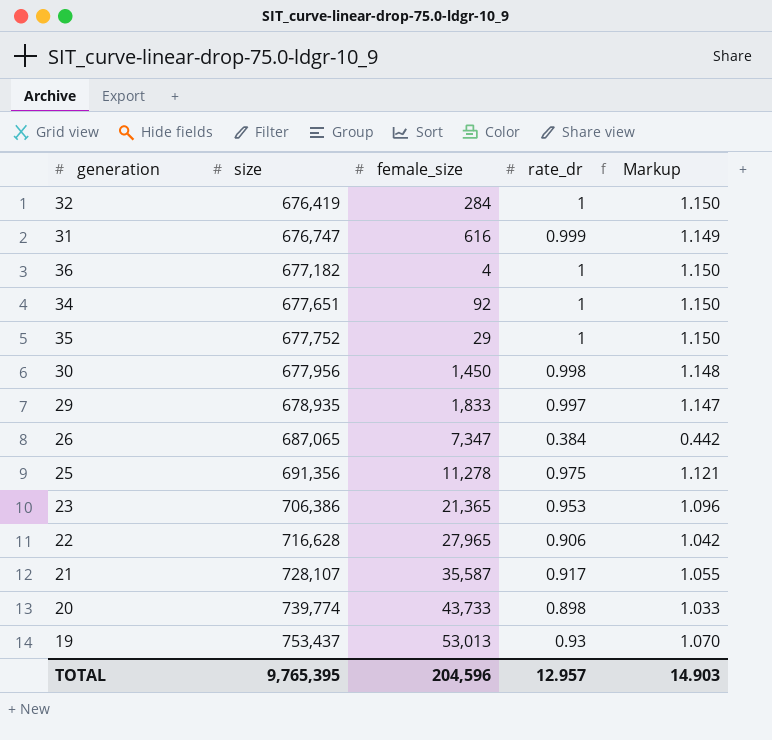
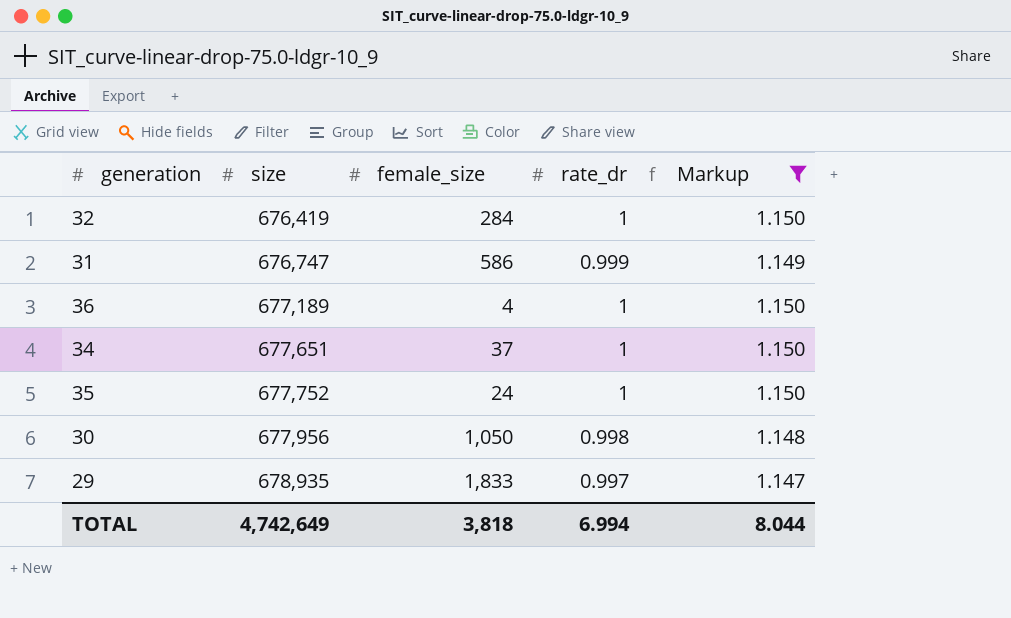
filter: none -> Markup >= 1.147
31 | female_size: 616 -> 586
36 | size: 677,182 -> 677,189
34 | female_size: 92 -> 37
35 | female_size: 29 -> 24
30 | female_size: 1,450 -> 1,050
TOTAL | size: 9,765,395 -> 4,742,649
TOTAL | female_size: 204,596 -> 3,818
TOTAL | rate_dr: 12.957 -> 6.994
TOTAL | Markup: 14.903 -> 8.044

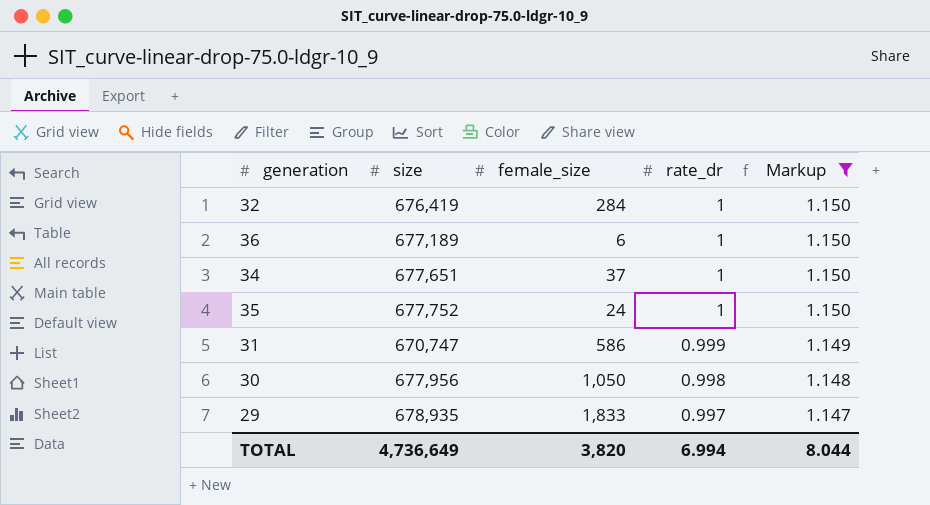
row order: size ascending -> rate_dr descending
36 | female_size: 4 -> 6
31 | size: 676,747 -> 670,747
TOTAL | size: 4,742,649 -> 4,736,649
TOTAL | female_size: 3,818 -> 3,820

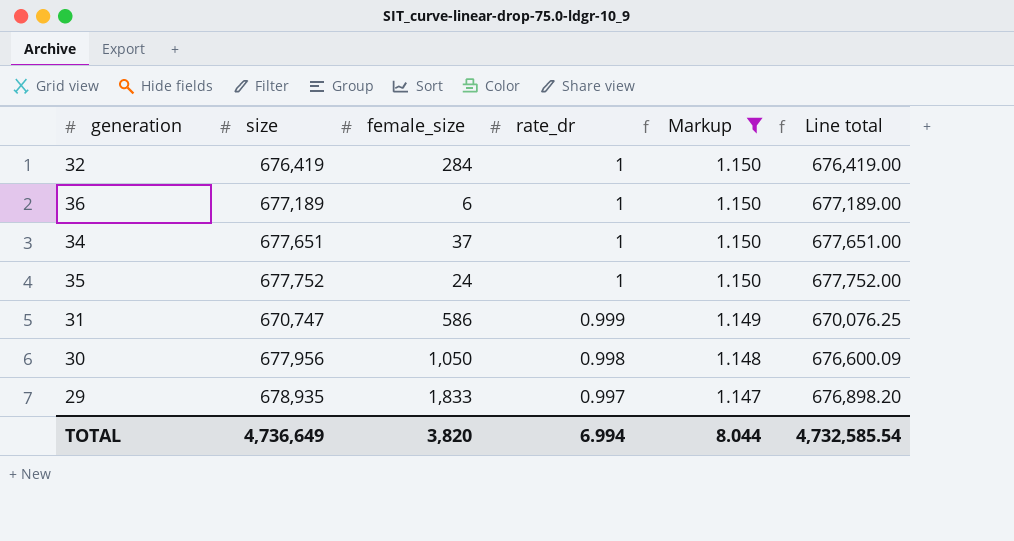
column Line total | formula: none -> [size] * [rate_dr]

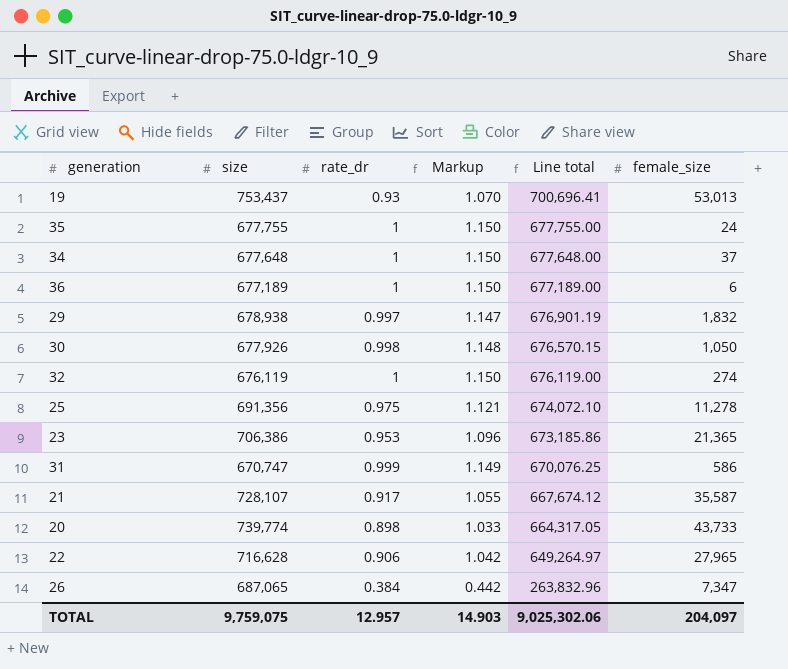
filter: Markup >= 1.147 -> none
row order: rate_dr descending -> Line total descending
column female_size | position: 3 -> 6
35 | size: 677,752 -> 677,755
35 | Line total: 677,752.00 -> 677,755.00
34 | size: 677,651 -> 677,648
34 | Line total: 677,651.00 -> 677,648.00
29 | size: 678,935 -> 678,938
29 | Line total: 676,898.20 -> 676,901.19
29 | female_size: 1,833 -> 1,832
30 | size: 677,956 -> 677,926
30 | Line total: 676,600.09 -> 676,570.15
32 | size: 676,419 -> 676,119
32 | Line total: 676,419.00 -> 676,119.00
32 | female_size: 284 -> 274
TOTAL | size: 4,736,649 -> 9,759,075
TOTAL | rate_dr: 6.994 -> 12.957
TOTAL | Markup: 8.044 -> 14.903
TOTAL | Line total: 4,732,585.54 -> 9,025,302.06
TOTAL | female_size: 3,820 -> 204,097

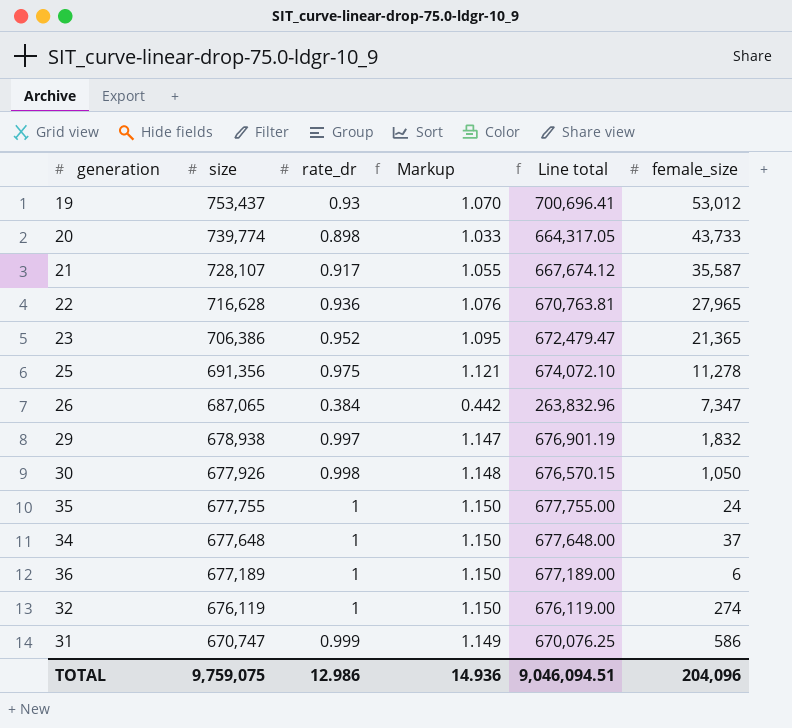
row order: Line total descending -> size descending
19 | female_size: 53,013 -> 53,012
22 | rate_dr: 0.906 -> 0.936
22 | Markup: 1.042 -> 1.076
22 | Line total: 649,264.97 -> 670,763.81
23 | rate_dr: 0.953 -> 0.952
23 | Markup: 1.096 -> 1.095
23 | Line total: 673,185.86 -> 672,479.47
TOTAL | rate_dr: 12.957 -> 12.986
TOTAL | Markup: 14.903 -> 14.936
TOTAL | Line total: 9,025,302.06 -> 9,046,094.51
TOTAL | female_size: 204,097 -> 204,096

